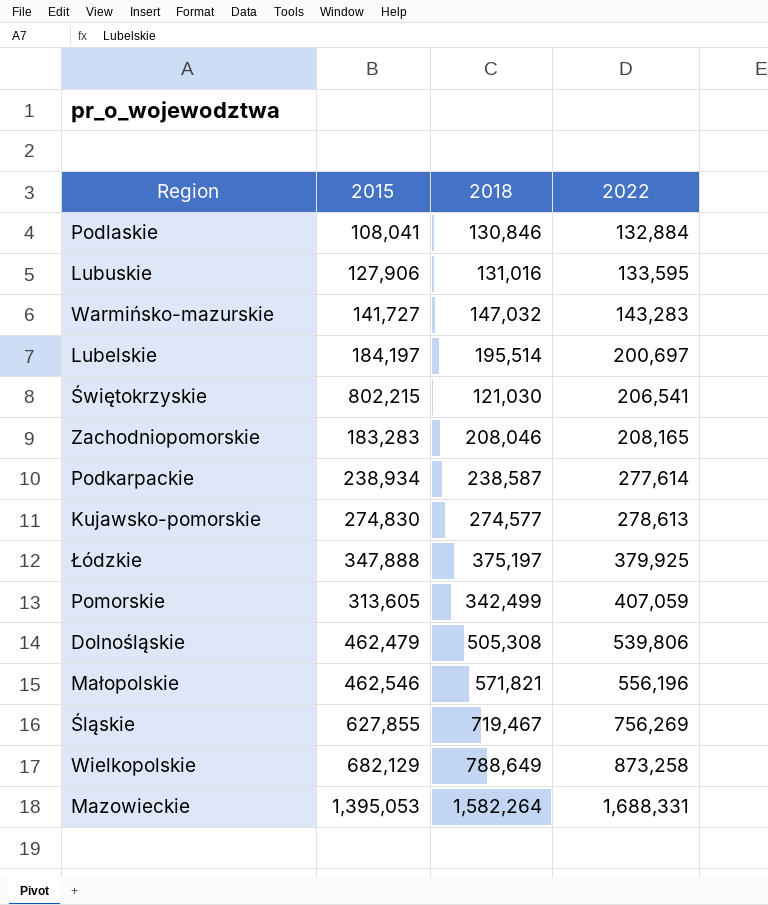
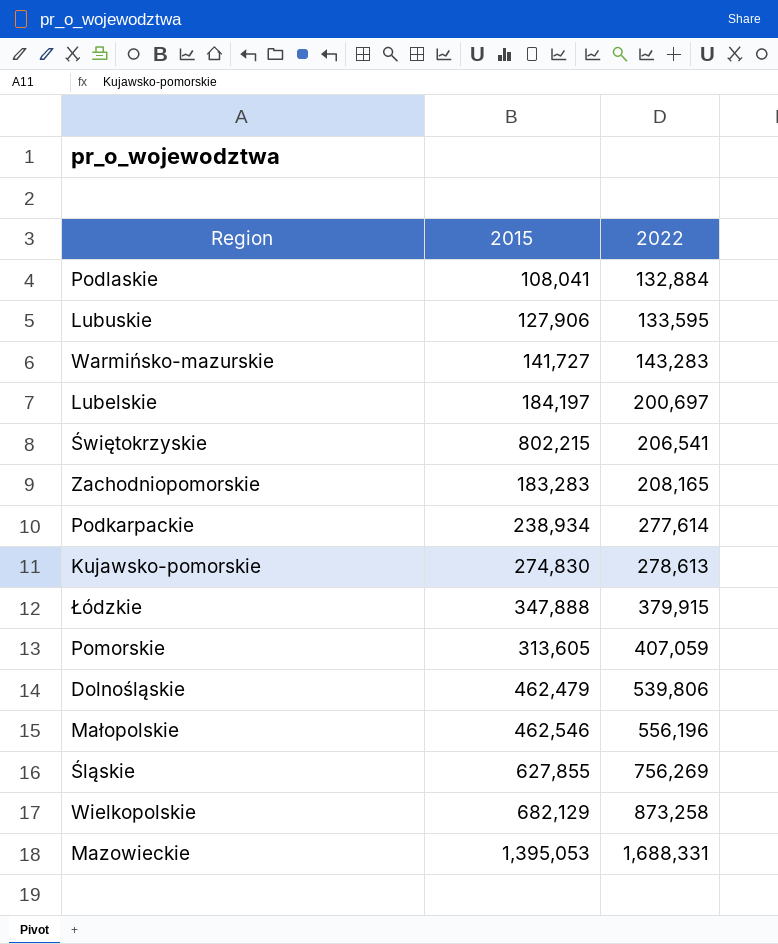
column 2018 | position: 3 -> none
Łódzkie | 2022: 379,925 -> 379,915

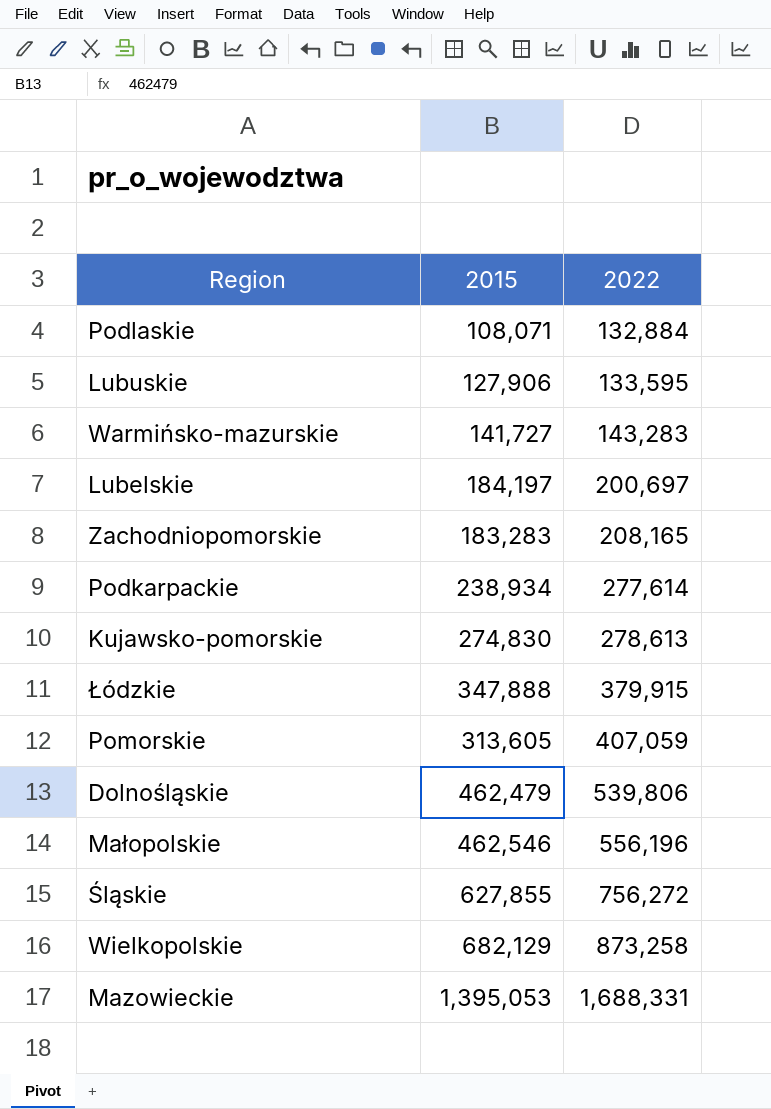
row Świętokrzyskie: 802,215 | 206,541 -> none
Podlaskie | 2015: 108,041 -> 108,071
Śląskie | 2022: 756,269 -> 756,272

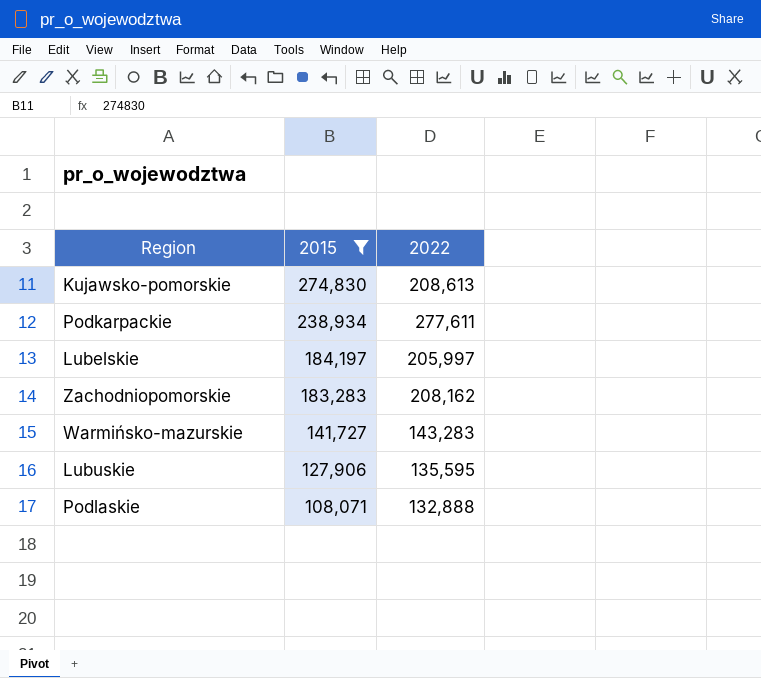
filter: none -> 2015 <= 274,830
row order: 2022 ascending -> 2015 descending
Kujawsko-pomorskie | 2022: 278,613 -> 208,613
Podkarpackie | 2022: 277,614 -> 277,611
Lubelskie | 2022: 200,697 -> 205,997
Zachodniopomorskie | 2022: 208,165 -> 208,162
Lubuskie | 2022: 133,595 -> 135,595
Podlaskie | 2022: 132,884 -> 132,888

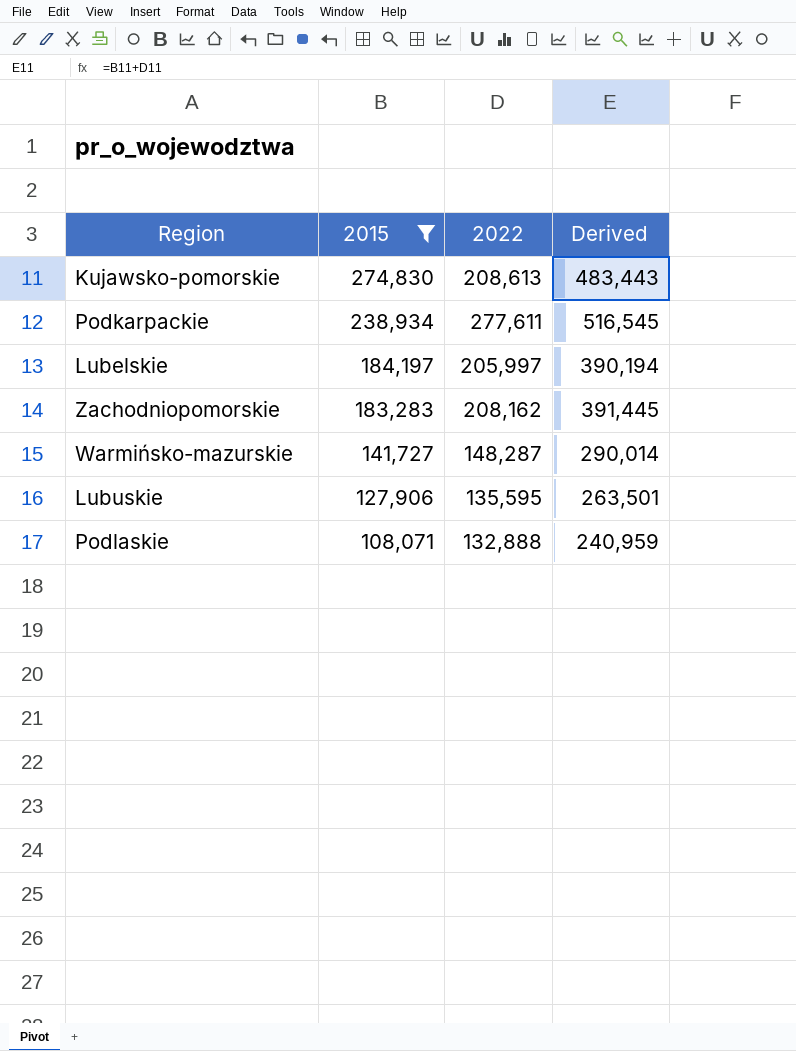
column Derived | formula: none -> [2015] + [2022]
Warmińsko-mazurskie | 2022: 143,283 -> 148,287

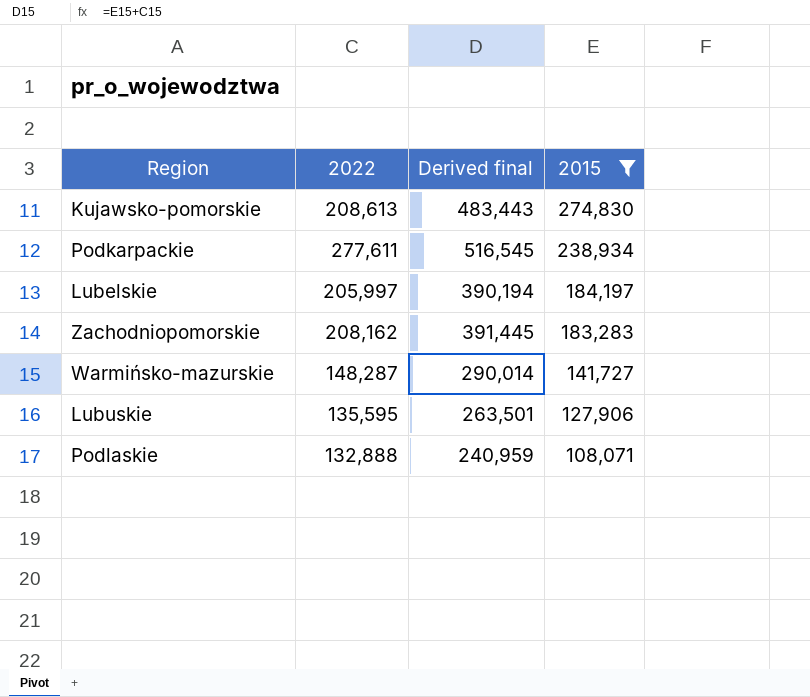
column name: Derived -> Derived final
column 2015 | position: 2 -> 4

